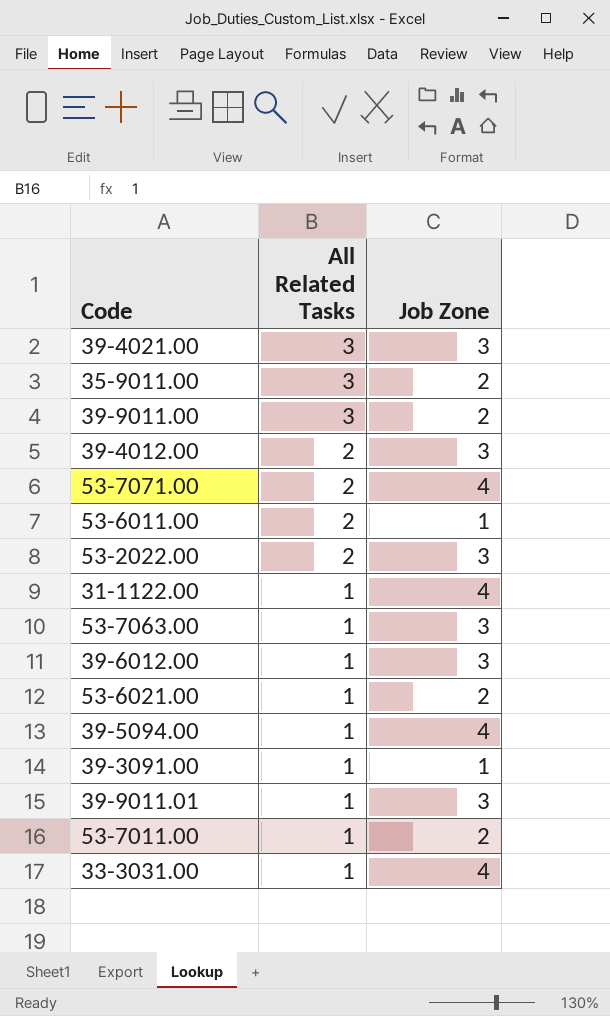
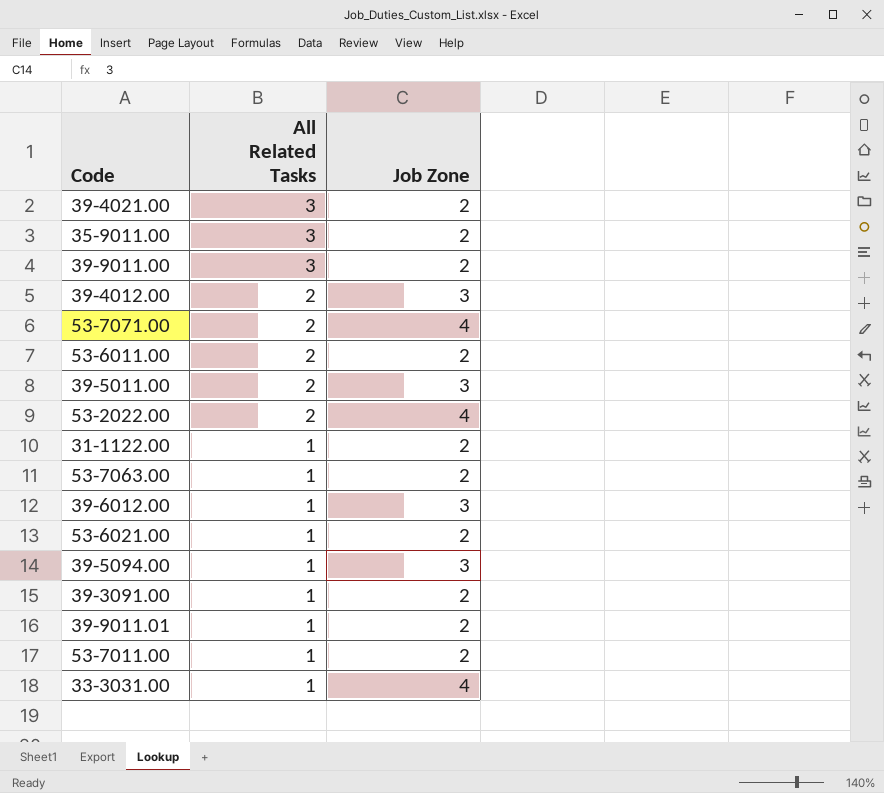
39-4021.00 | Job Zone: 3 -> 2
53-6011.00 | Job Zone: 1 -> 2
row 39-5011.00: none -> 2 | 3
53-2022.00 | Job Zone: 3 -> 4
31-1122.00 | Job Zone: 4 -> 2
53-7063.00 | Job Zone: 3 -> 2
39-5094.00 | Job Zone: 4 -> 3
39-3091.00 | Job Zone: 1 -> 2
39-9011.01 | Job Zone: 3 -> 2

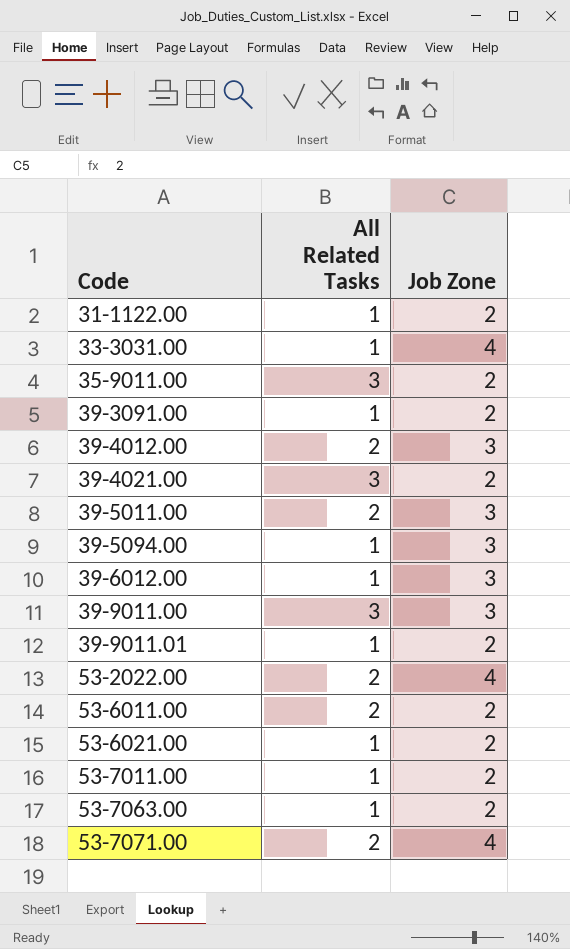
row order: All Related Tasks descending -> Code ascending
39-9011.00 | Job Zone: 2 -> 3

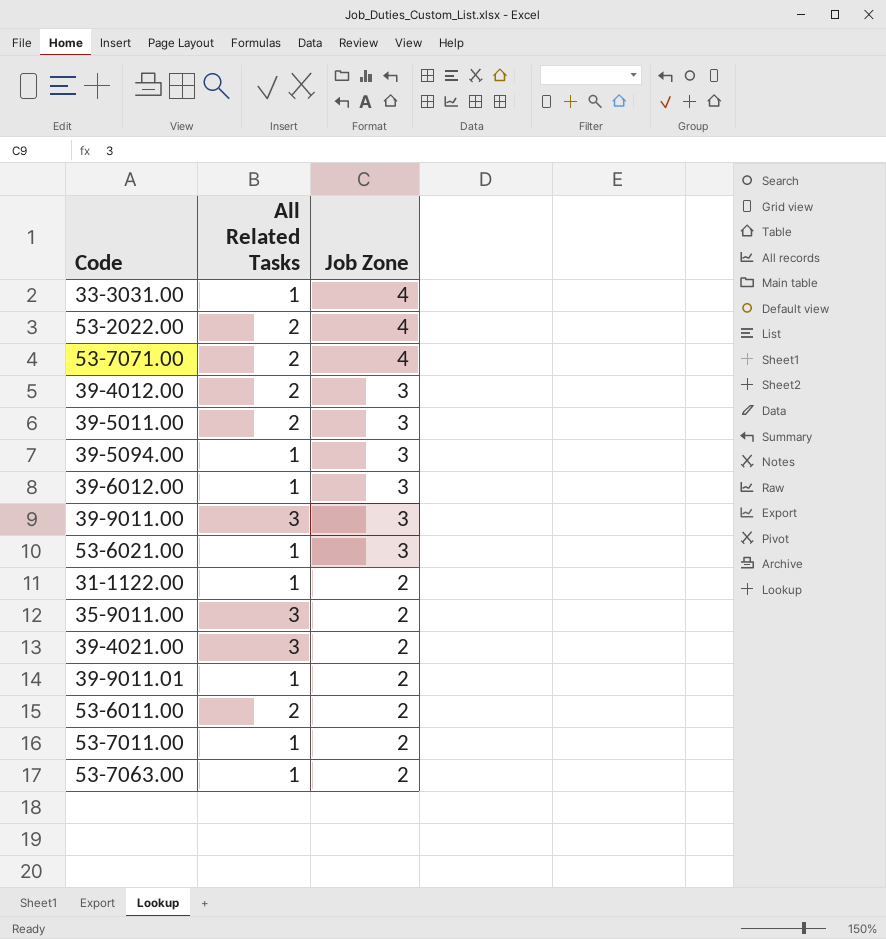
row order: Code ascending -> Job Zone descending
row 39-3091.00: 1 | 2 -> none
53-6021.00 | Job Zone: 2 -> 3

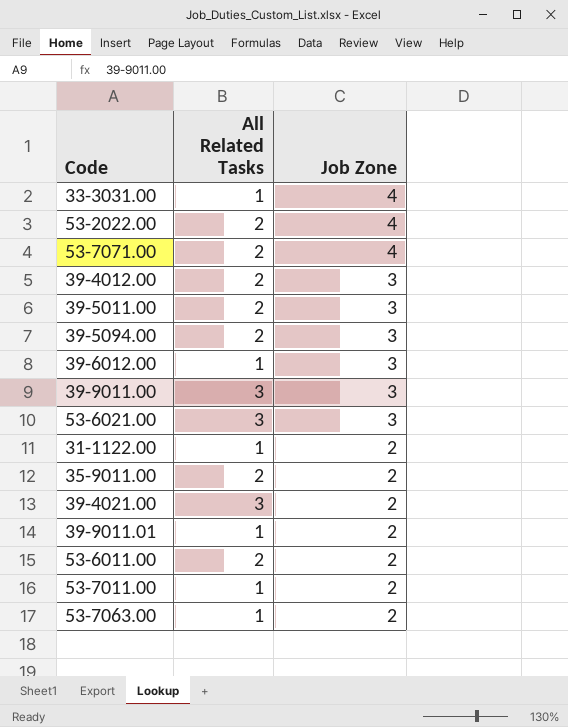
39-5094.00 | All Related Tasks: 1 -> 2
53-6021.00 | All Related Tasks: 1 -> 3
35-9011.00 | All Related Tasks: 3 -> 2

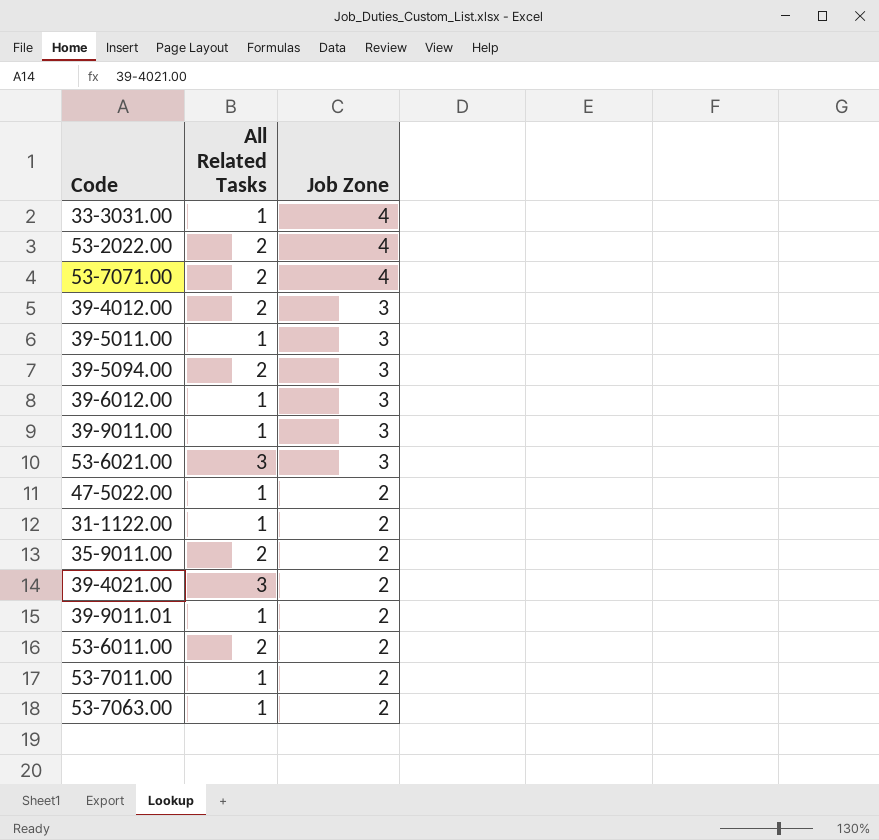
39-5011.00 | All Related Tasks: 2 -> 1
39-9011.00 | All Related Tasks: 3 -> 1
row 47-5022.00: none -> 1 | 2

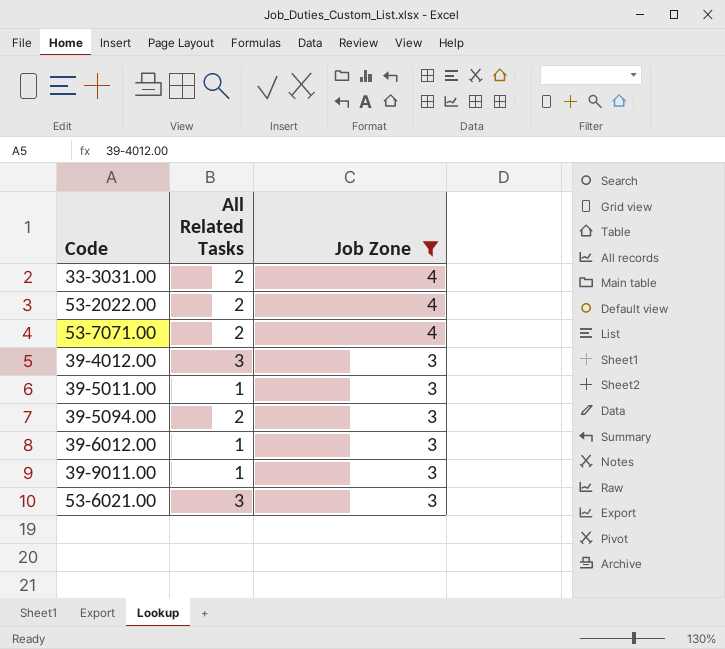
filter: none -> Job Zone != 2
33-3031.00 | All Related Tasks: 1 -> 2
39-4012.00 | All Related Tasks: 2 -> 3

